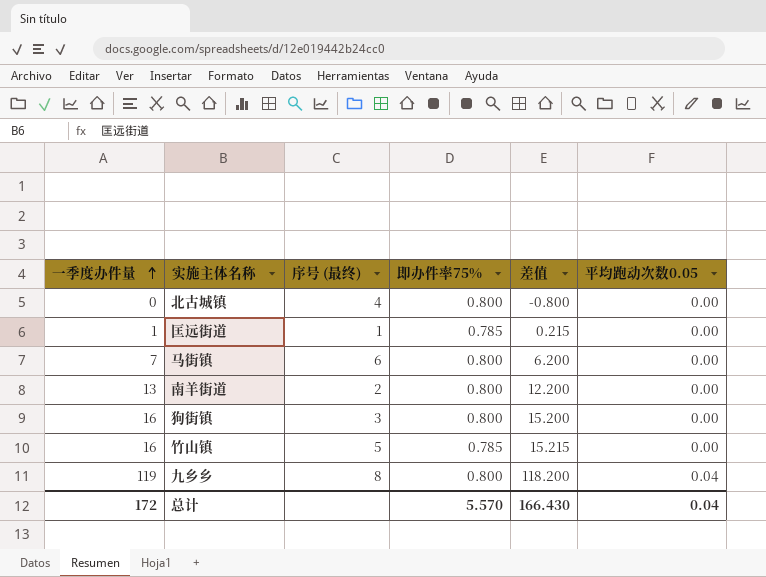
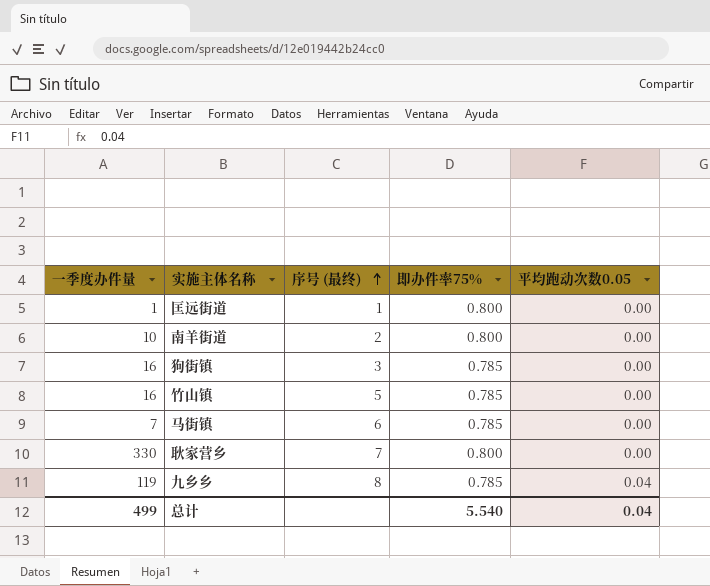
row order: 一季度办件量 ascending -> 序号 (最终) ascending
column 差值 | formula: [一季度办件量] - [即办件率75%] -> none
row 北古城镇: 0 | 4 | 0.800 | -0.800 | 0.00 -> none
匡远街道 | 即办件率75%: 0.785 -> 0.800
南羊街道 | 一季度办件量: 13 -> 10
狗街镇 | 即办件率75%: 0.800 -> 0.785
马街镇 | 即办件率75%: 0.800 -> 0.785
row 耿家营乡: none -> 330 | 7 | 0.800 | 0.00
九乡乡 | 即办件率75%: 0.800 -> 0.785
总计 | 一季度办件量: 172 -> 499
总计 | 即办件率75%: 5.570 -> 5.540

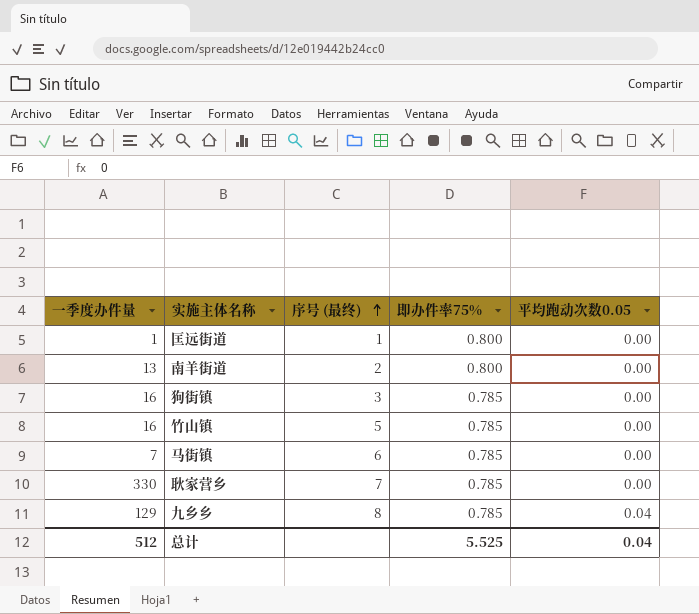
南羊街道 | 一季度办件量: 10 -> 13
耿家营乡 | 即办件率75%: 0.800 -> 0.785
九乡乡 | 一季度办件量: 119 -> 129
总计 | 一季度办件量: 499 -> 512
总计 | 即办件率75%: 5.540 -> 5.525

